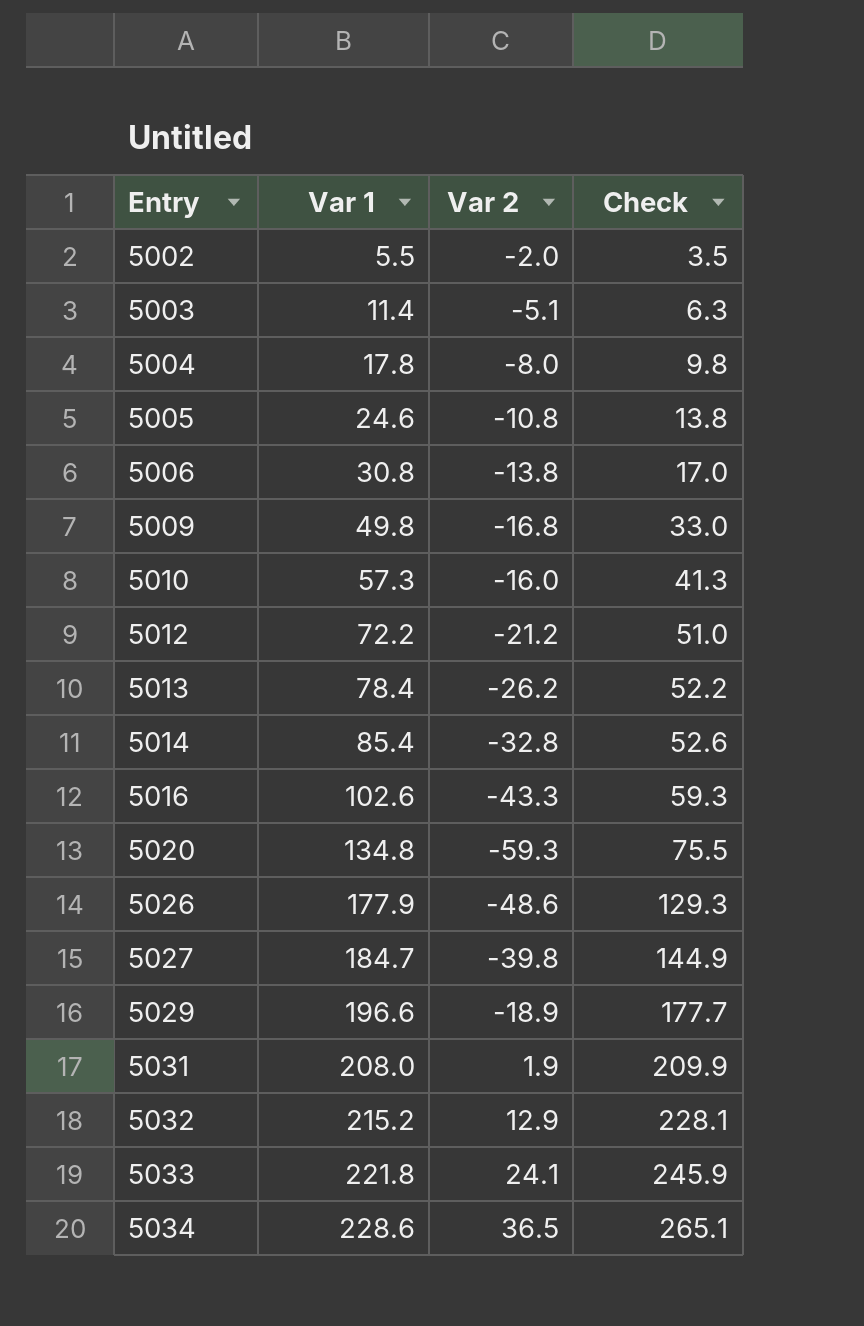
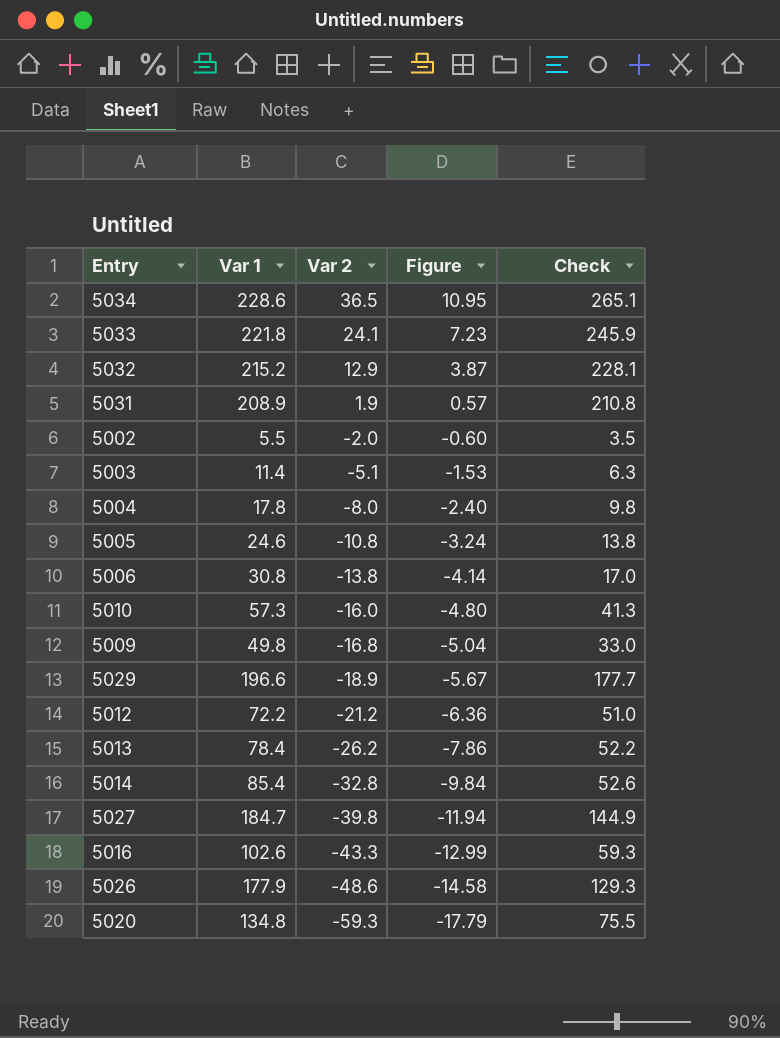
row order: Entry ascending -> Var 2 descending
column Figure | formula: none -> [Var 2] * 0.3
5031 | Var 1: 208.0 -> 208.9
5031 | Check: 209.9 -> 210.8

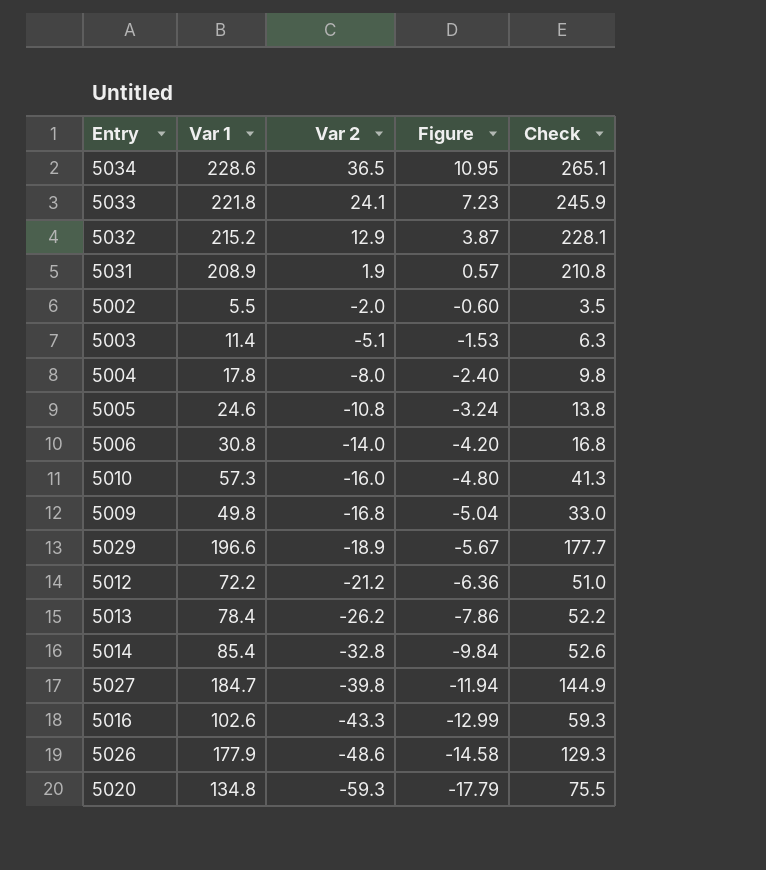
5006 | Var 2: -13.8 -> -14.0
5006 | Figure: -4.14 -> -4.20
5006 | Check: 17.0 -> 16.8

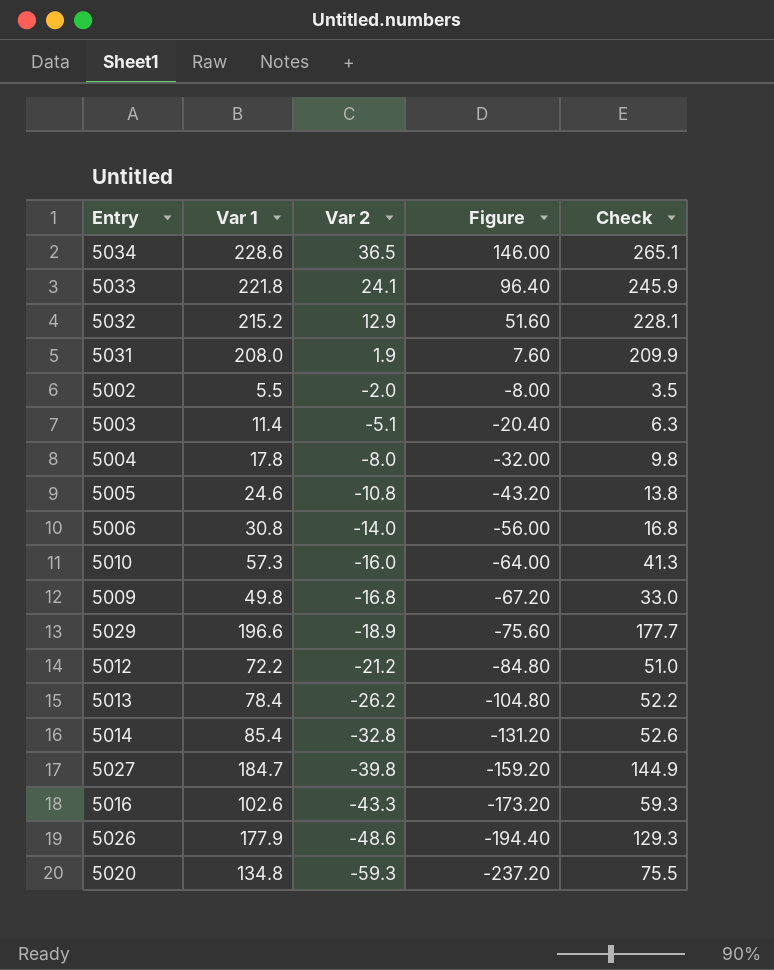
column Figure | formula: [Var 2] * 0.3 -> [Var 2] * 4
5031 | Var 1: 208.9 -> 208.0
5031 | Check: 210.8 -> 209.9

